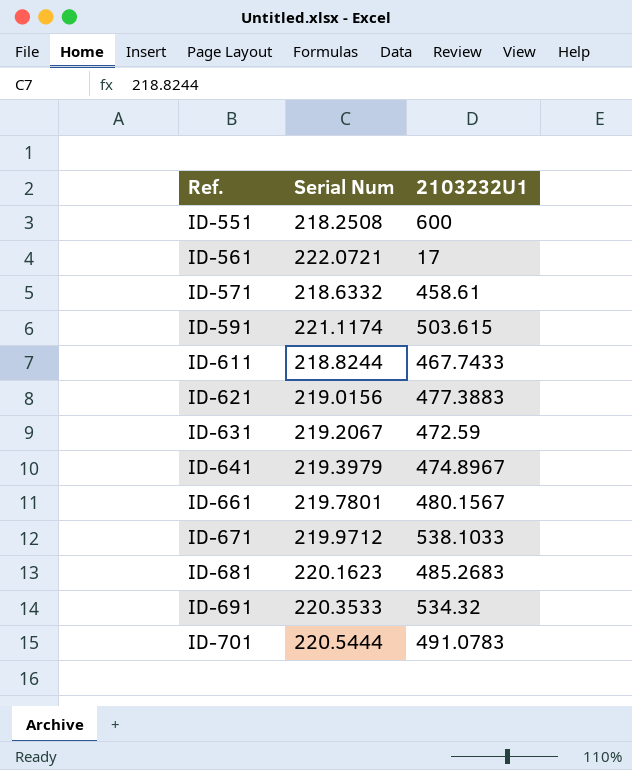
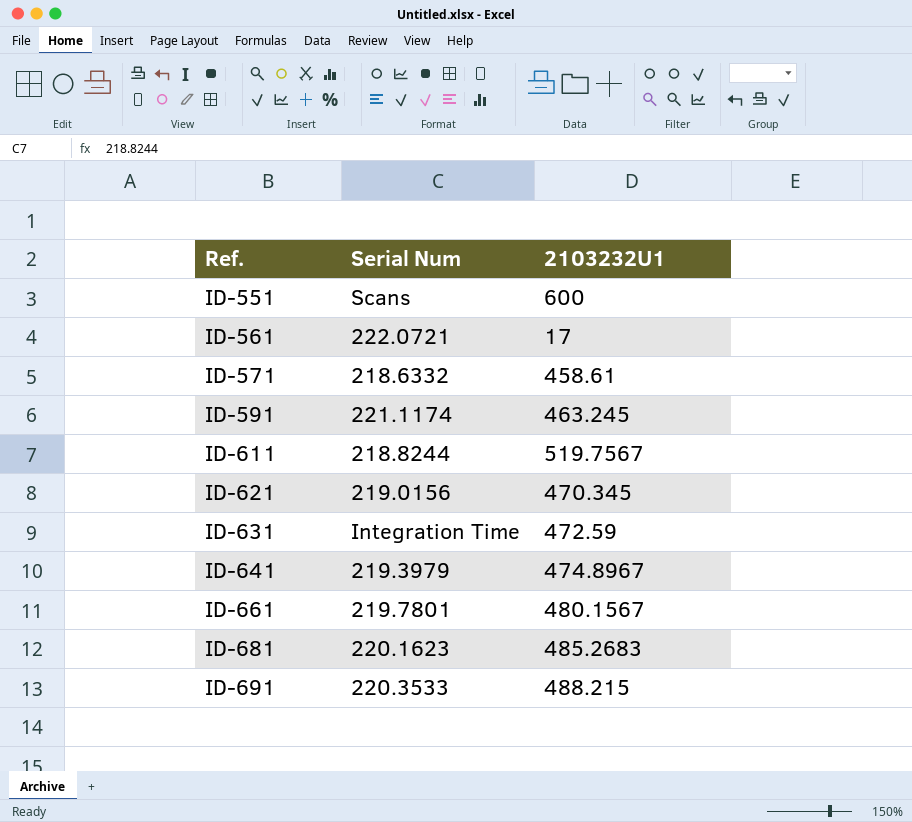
row ID-671: 219.9712 | 538.1033 -> none
row ID-701: 220.5444 | 491.0783 -> none
ID-551 | Serial Num: 218.2508 -> Scans
ID-591 | 2103232U1: 503.615 -> 463.245
ID-611 | 2103232U1: 467.7433 -> 519.7567
ID-621 | 2103232U1: 477.3883 -> 470.345
ID-631 | Serial Num: 219.2067 -> Integration Time
ID-691 | 2103232U1: 534.32 -> 488.215

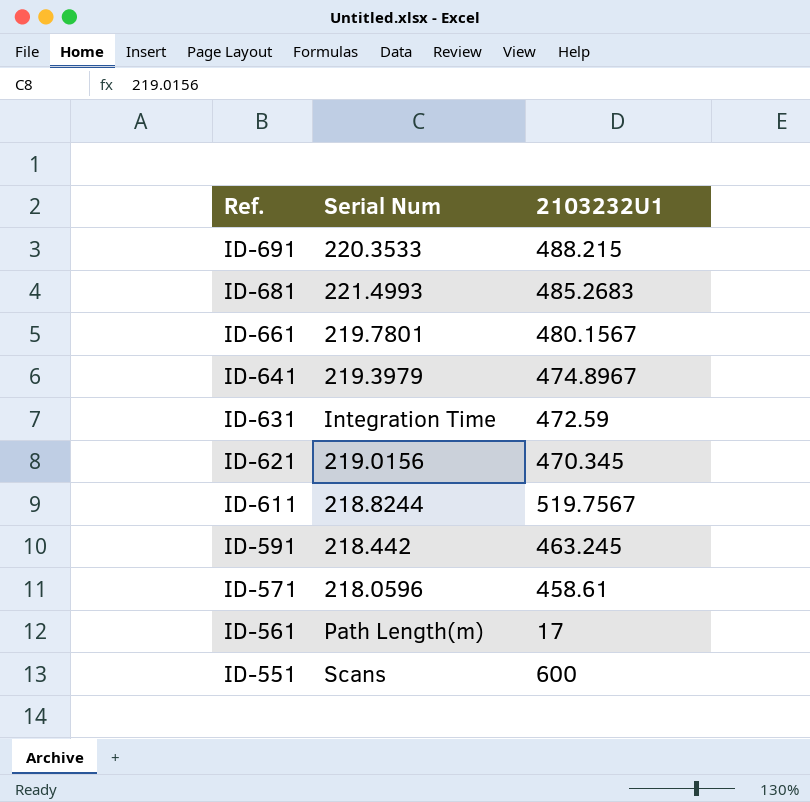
row order: Ref. ascending -> Ref. descending
ID-681 | Serial Num: 220.1623 -> 221.4993
ID-591 | Serial Num: 221.1174 -> 218.442
ID-571 | Serial Num: 218.6332 -> 218.0596
ID-561 | Serial Num: 222.0721 -> Path Length(m)

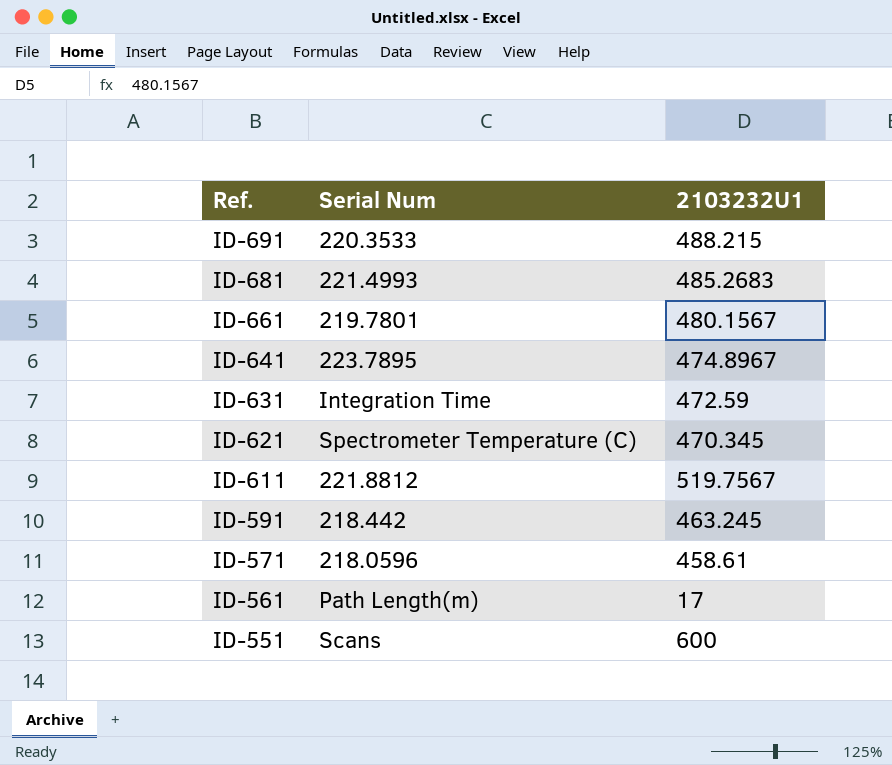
ID-641 | Serial Num: 219.3979 -> 223.7895
ID-621 | Serial Num: 219.0156 -> Spectrometer Temperature (C)
ID-611 | Serial Num: 218.8244 -> 221.8812

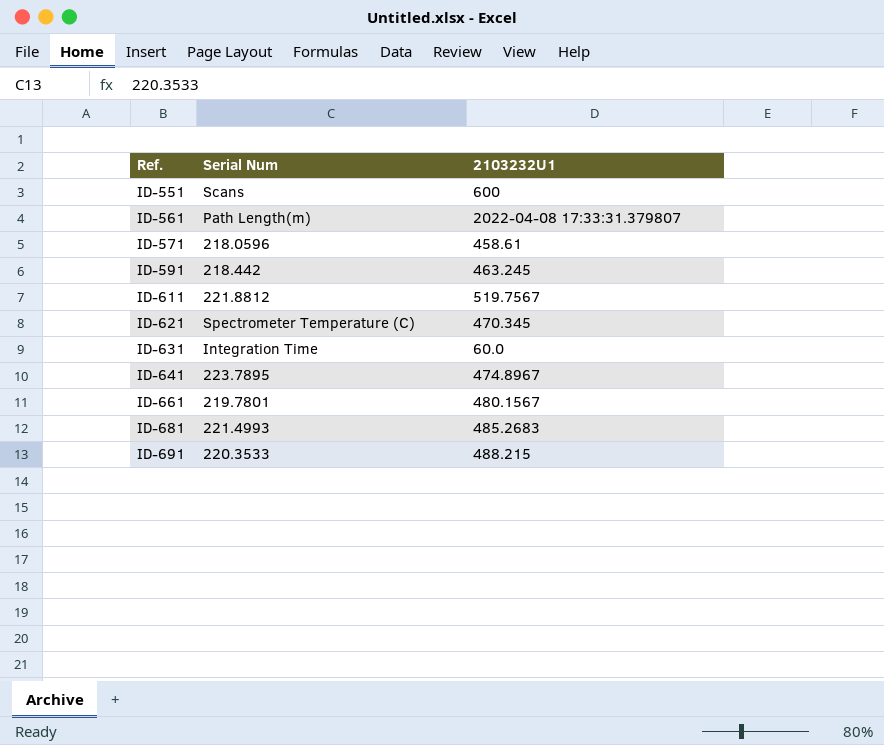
row order: Ref. descending -> Ref. ascending
ID-561 | 2103232U1: 17 -> 2022-04-08 17:33:31.379807
ID-631 | 2103232U1: 472.59 -> 60.0

